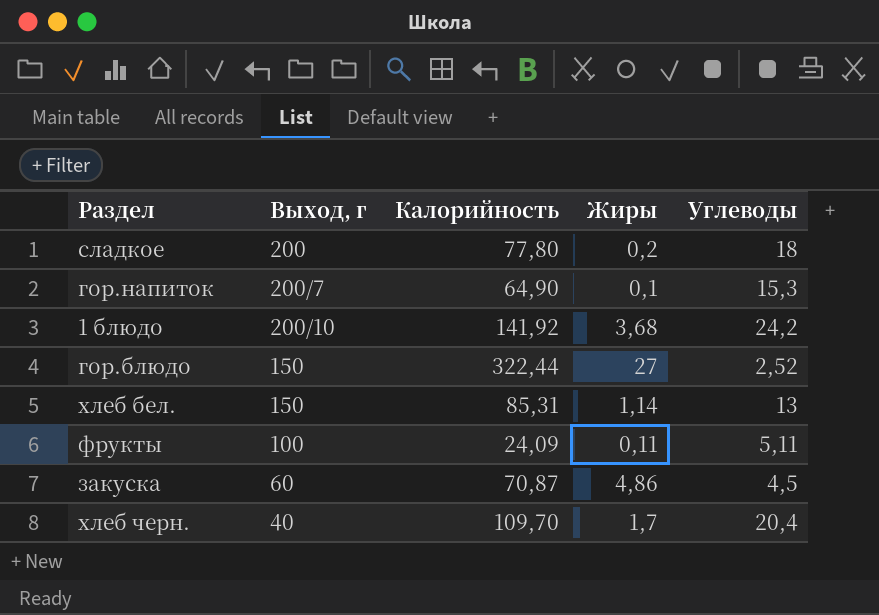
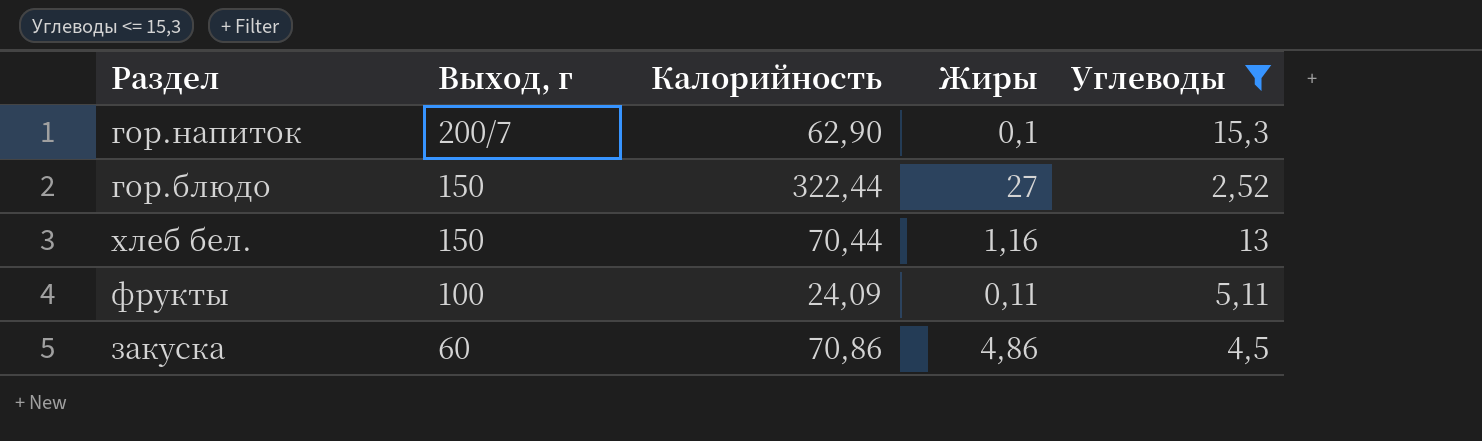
filter: none -> Углеводы <= 15,3
гор.напиток | Калорийность: 64,90 -> 62,90
хлеб бел. | Калорийность: 85,31 -> 70,44
хлеб бел. | Жиры: 1,14 -> 1,16
закуска | Калорийность: 70,87 -> 70,86

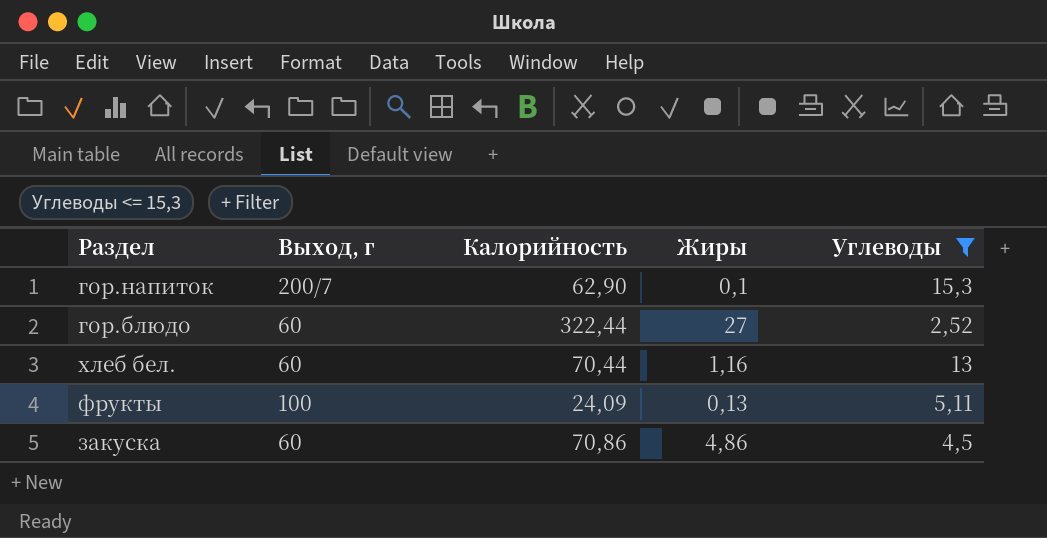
гор.блюдо | Выход, г: 150 -> 60
хлеб бел. | Выход, г: 150 -> 60
фрукты | Жиры: 0,11 -> 0,13

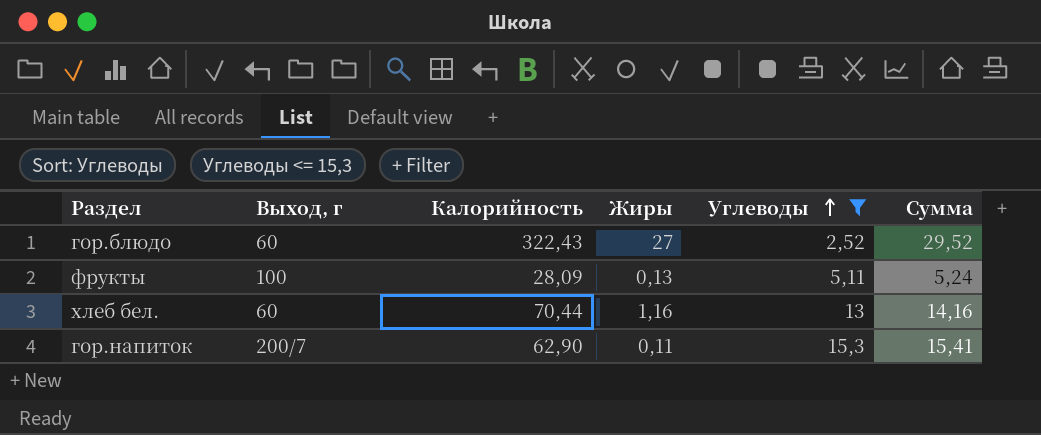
row order: none -> Углеводы ascending
column Сумма | formula: none -> [Жиры] + [Углеводы]
row закуска: 60 | 70,86 | 4,86 | 4,5 -> none
гор.блюдо | Калорийность: 322,44 -> 322,43
фрукты | Калорийность: 24,09 -> 28,09
гор.напиток | Жиры: 0,1 -> 0,11

